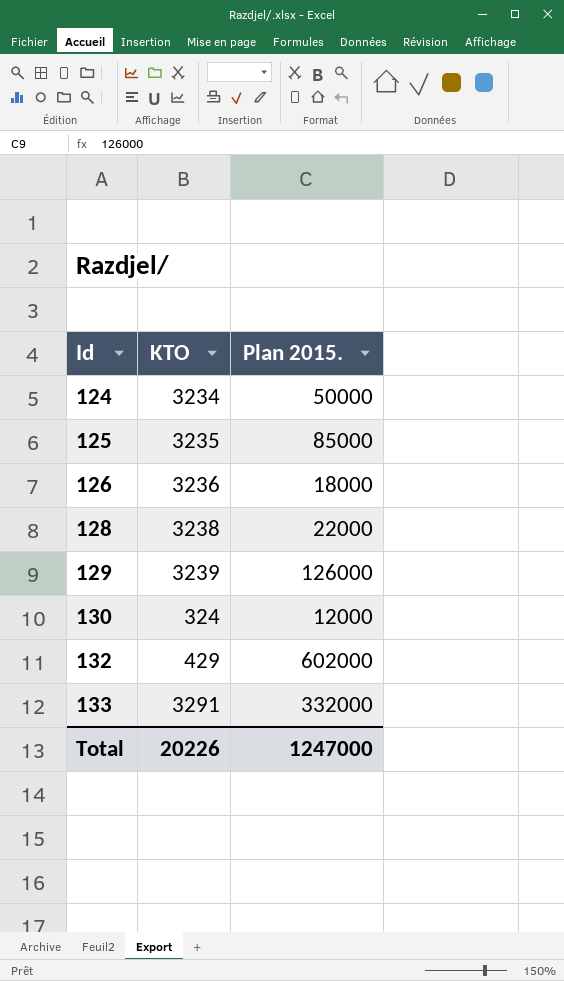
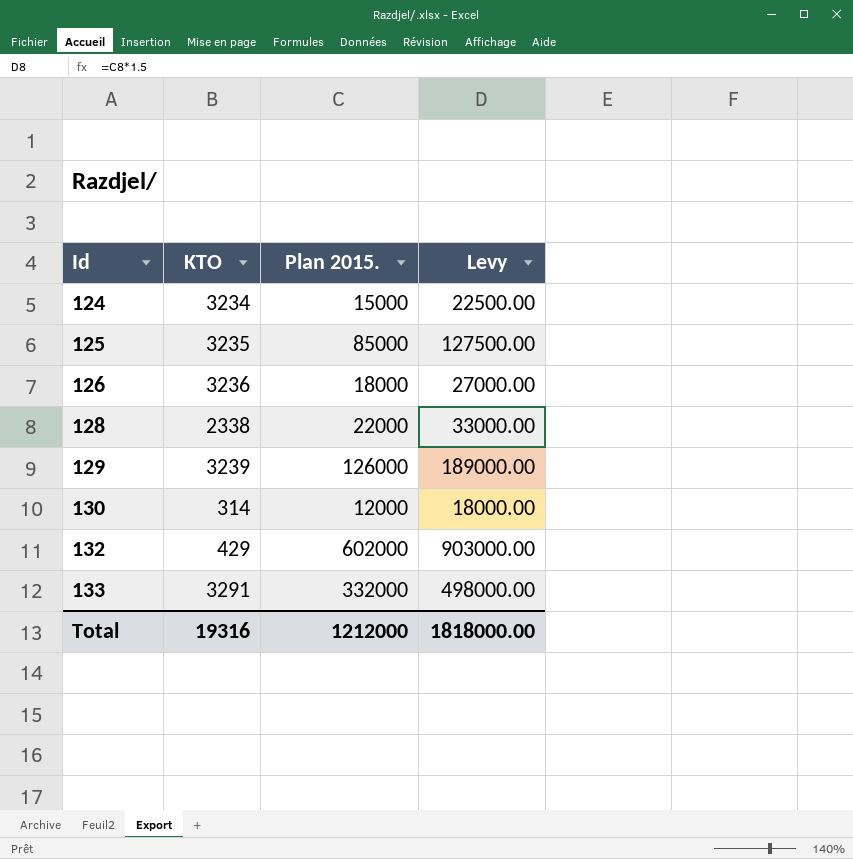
column Levy | formula: none -> [Plan 2015.] * 1.5
124 | Plan 2015.: 50000 -> 15000
128 | KTO: 3238 -> 2338
130 | KTO: 324 -> 314
Total | KTO: 20226 -> 19316
Total | Plan 2015.: 1247000 -> 1212000

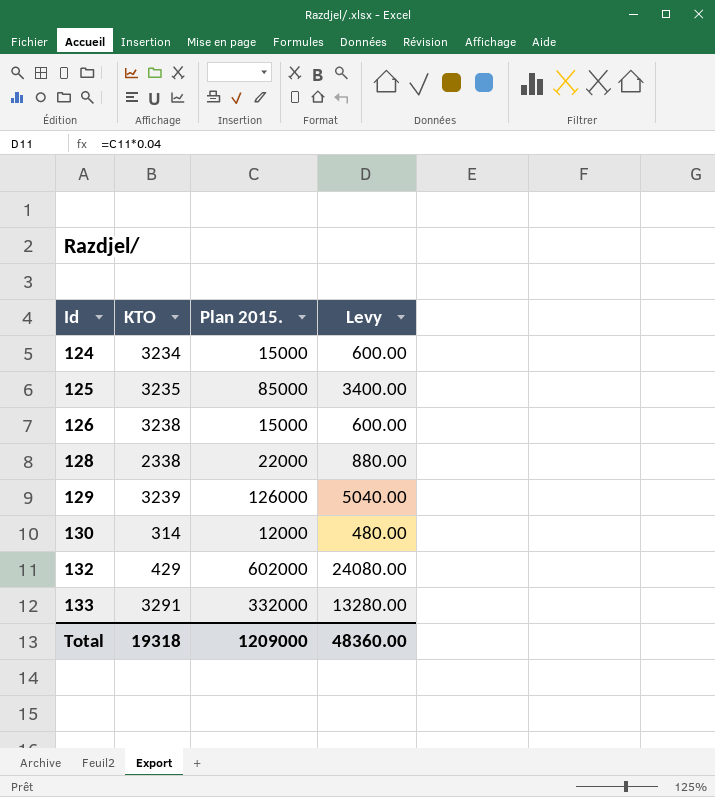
column Levy | formula: [Plan 2015.] * 1.5 -> [Plan 2015.] * 0.04
126 | KTO: 3236 -> 3238
126 | Plan 2015.: 18000 -> 15000
Total | KTO: 19316 -> 19318
Total | Plan 2015.: 1212000 -> 1209000
Total | Levy: 1818000.00 -> 48360.00

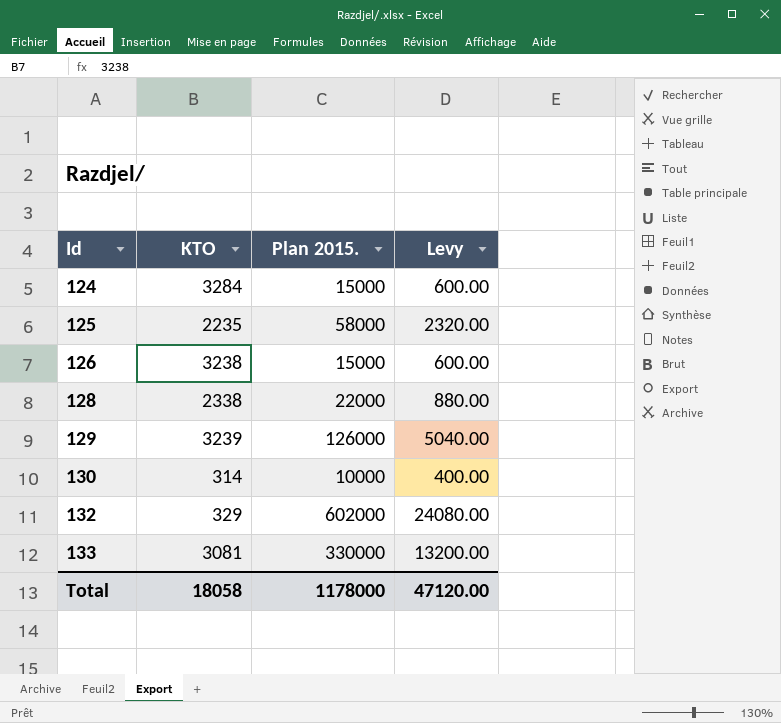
124 | KTO: 3234 -> 3284
125 | KTO: 3235 -> 2235
125 | Plan 2015.: 85000 -> 58000
125 | Levy: 3400.00 -> 2320.00
130 | Plan 2015.: 12000 -> 10000
130 | Levy: 480.00 -> 400.00
132 | KTO: 429 -> 329
133 | KTO: 3291 -> 3081
133 | Plan 2015.: 332000 -> 330000
133 | Levy: 13280.00 -> 13200.00
Total | KTO: 19318 -> 18058
Total | Plan 2015.: 1209000 -> 1178000
Total | Levy: 48360.00 -> 47120.00

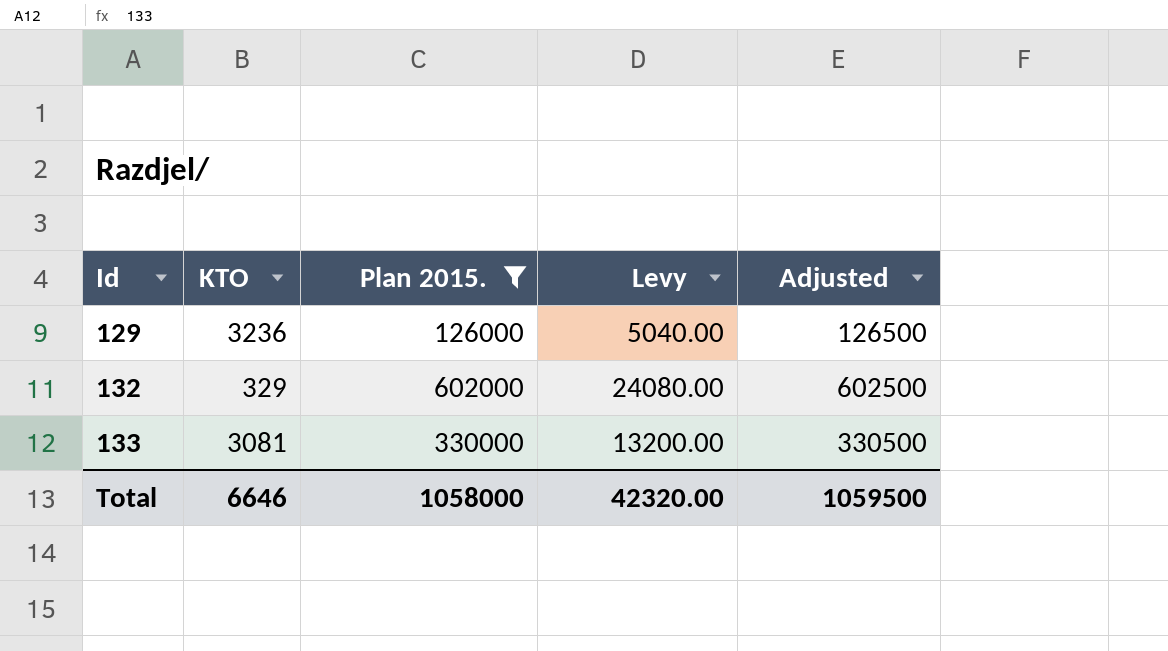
filter: none -> Plan 2015. >= 126000
column Adjusted | formula: none -> [Plan 2015.] + 500
129 | KTO: 3239 -> 3236
Total | KTO: 18058 -> 6646
Total | Plan 2015.: 1178000 -> 1058000
Total | Levy: 47120.00 -> 42320.00

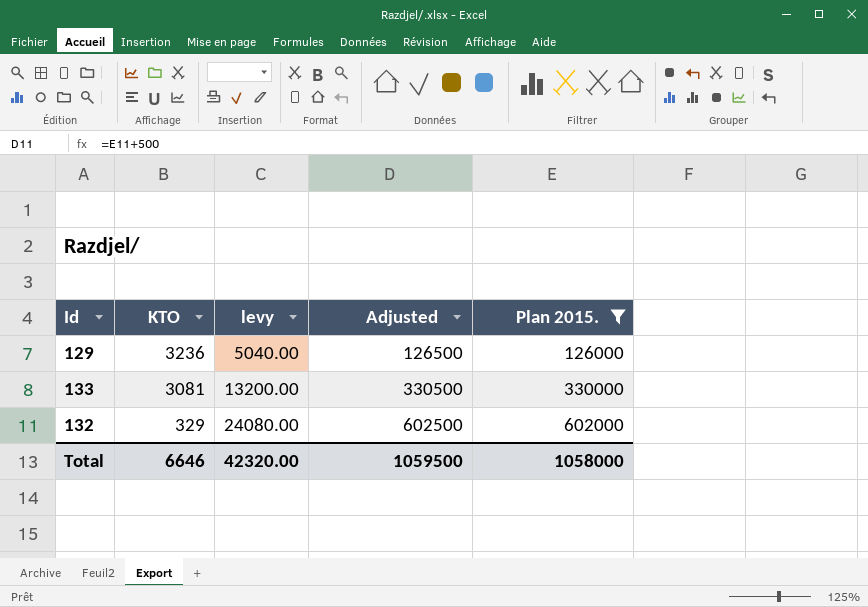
row order: Id ascending -> KTO descending
column name: Levy -> levy
column Plan 2015. | position: 3 -> 5

